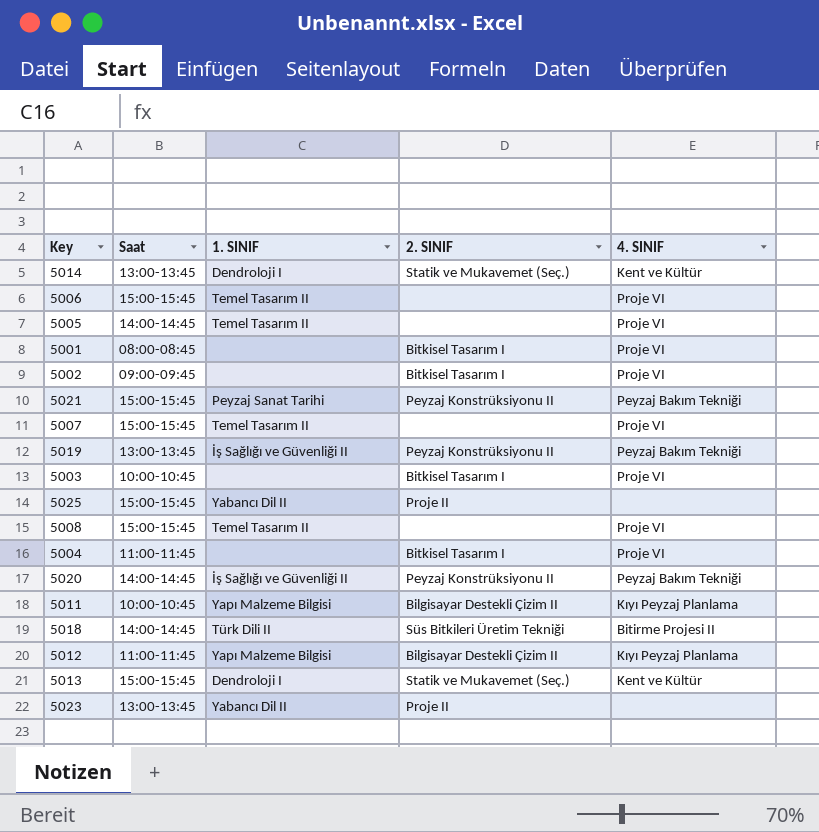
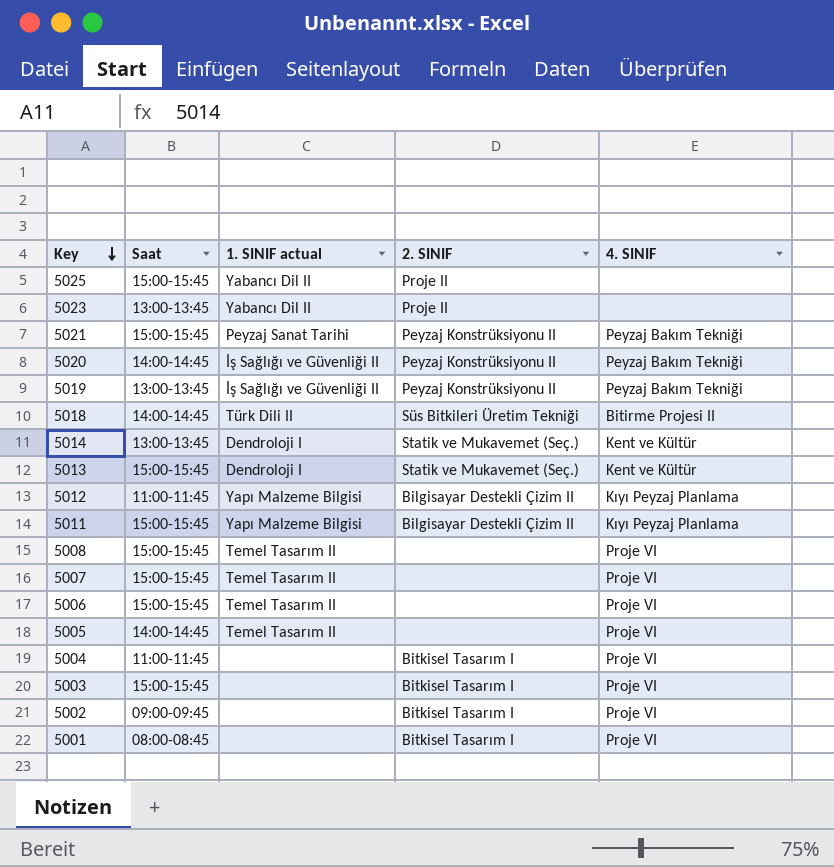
row order: none -> Key descending
column name: 1. SINIF -> 1. SINIF actual
5011 | Saat: 10:00-10:45 -> 15:00-15:45
5003 | Saat: 10:00-10:45 -> 15:00-15:45

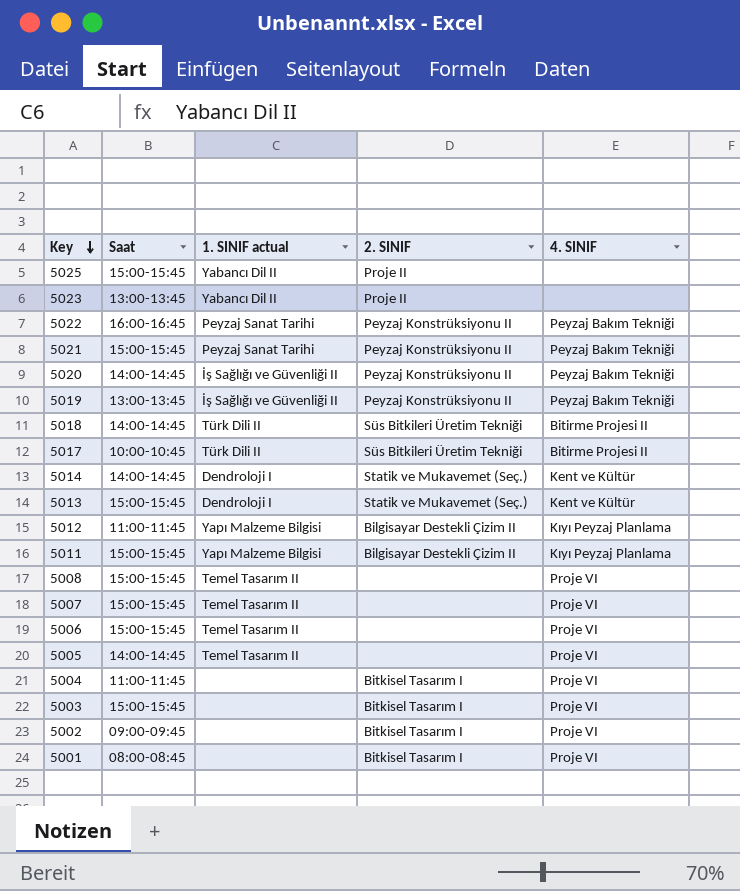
row 5022: none -> 16:00-16:45 | Peyzaj Sanat Tarihi | Peyzaj Konstrüksiyonu II | Peyzaj Bakım Tekniği
row 5017: none -> 10:00-10:45 | Türk Dili II | Süs Bitkileri Üretim Tekniği | Bitirme Projesi II
5014 | Saat: 13:00-13:45 -> 14:00-14:45

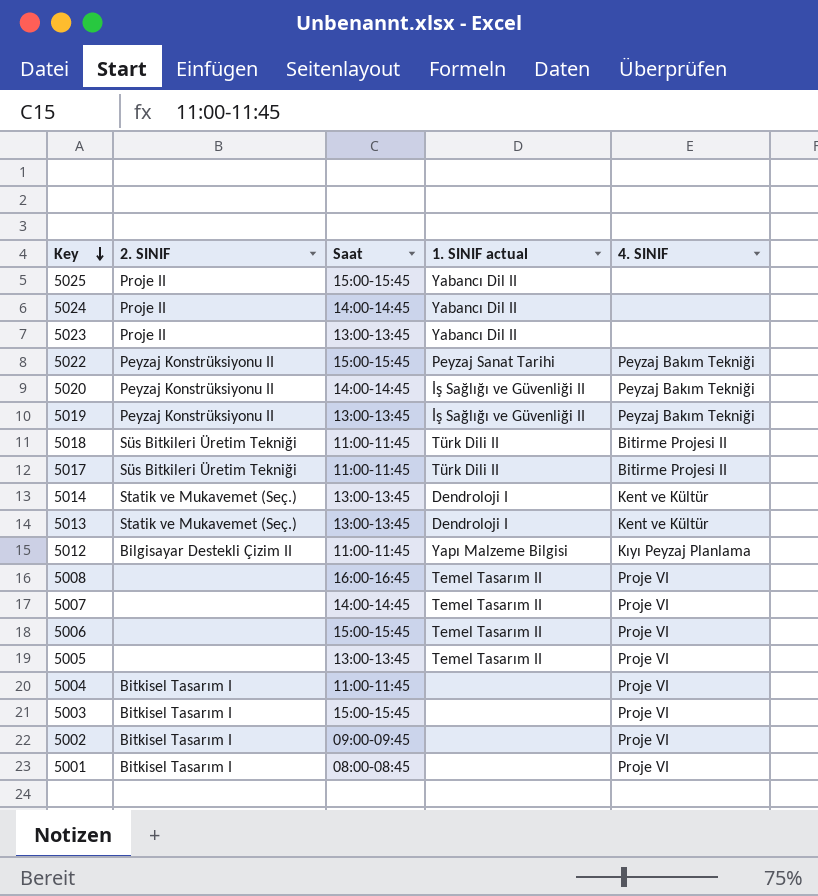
column 2. SINIF | position: 4 -> 2
row 5021: 15:00-15:45 | Peyzaj Sanat Tarihi | Peyzaj Konstrüksiyonu II | Peyzaj Bakım Tekniği -> none
row 5011: 15:00-15:45 | Yapı Malzeme Bilgisi | Bilgisayar Destekli Çizim II | Kıyı Peyzaj Planlama -> none
row 5024: none -> Proje II | 14:00-14:45 | Yabancı Dil II | none
5022 | Saat: 16:00-16:45 -> 15:00-15:45
5018 | Saat: 14:00-14:45 -> 11:00-11:45
5017 | Saat: 10:00-10:45 -> 11:00-11:45
5014 | Saat: 14:00-14:45 -> 13:00-13:45
5013 | Saat: 15:00-15:45 -> 13:00-13:45
5008 | Saat: 15:00-15:45 -> 16:00-16:45
5007 | Saat: 15:00-15:45 -> 14:00-14:45
5005 | Saat: 14:00-14:45 -> 13:00-13:45

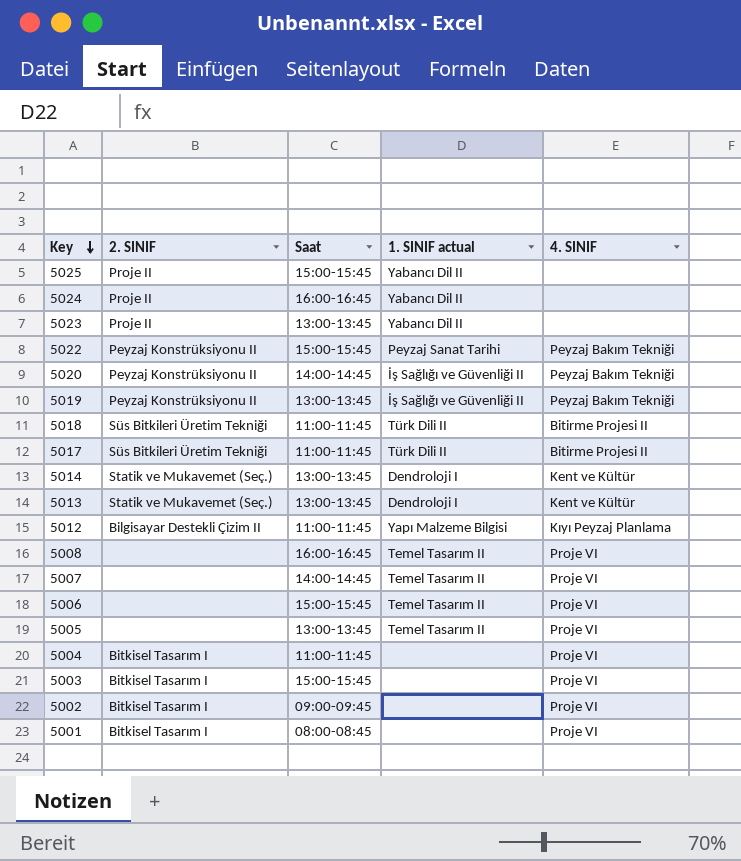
5024 | Saat: 14:00-14:45 -> 16:00-16:45

